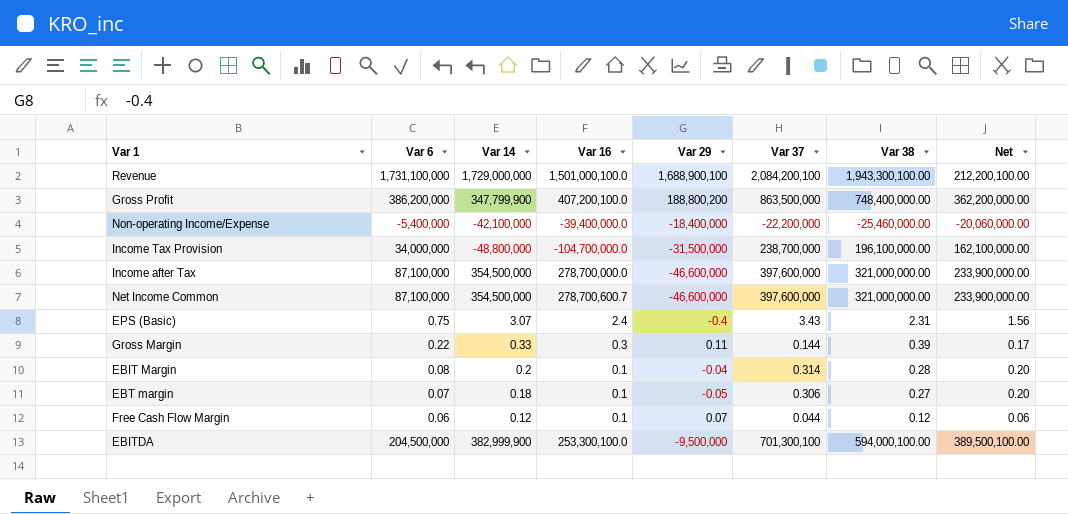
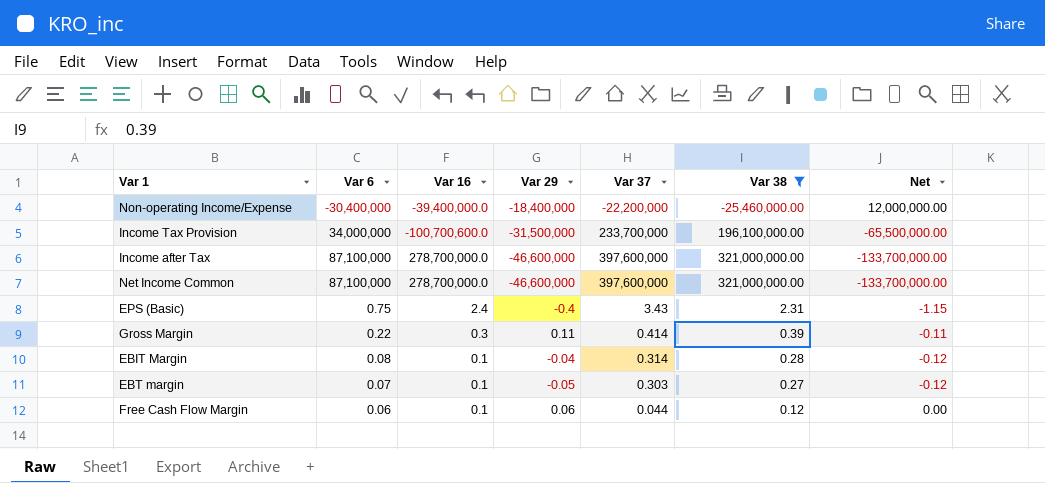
filter: none -> Var 38 <= 321,000,000.00
column Var 14 | position: 3 -> none
column Net | formula: [Var 38] - [Var 6] -> [Var 29] - [Var 6]
Non-operating Income/Expense | Var 6: -5,400,000 -> -30,400,000
Income Tax Provision | Var 16: -104,700,000.0 -> -100,700,600.0
Income Tax Provision | Var 37: 238,700,000 -> 233,700,000
Net Income Common | Var 16: 278,700,600.7 -> 278,700,000.0
Gross Margin | Var 37: 0.144 -> 0.414
EBT margin | Var 37: 0.306 -> 0.303
Free Cash Flow Margin | Var 29: 0.07 -> 0.06

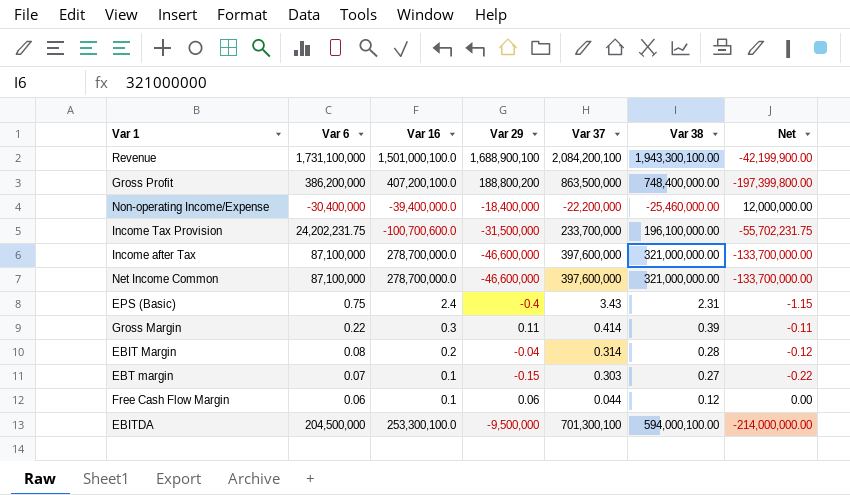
filter: Var 38 <= 321,000,000.00 -> none
Income Tax Provision | Var 6: 34,000,000 -> 24,202,231.75
Income Tax Provision | Net: -65,500,000.00 -> -55,702,231.75
EBIT Margin | Var 16: 0.1 -> 0.2
EBT margin | Var 29: -0.05 -> -0.15
EBT margin | Net: -0.12 -> -0.22

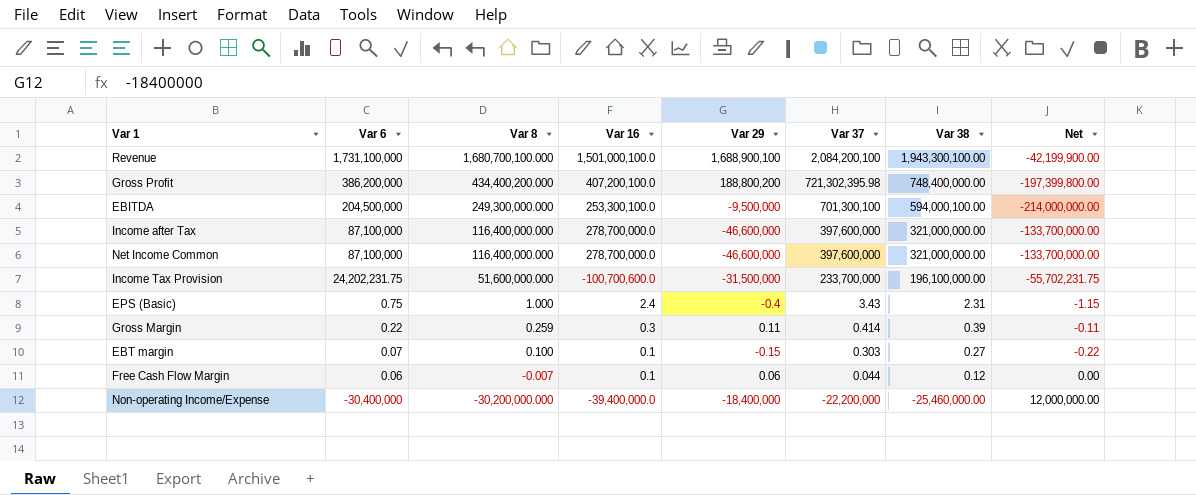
row order: none -> Var 6 descending
column Var 8 | position: none -> 3
row EBIT Margin: 0.08 | 0.2 | -0.04 | 0.314 | 0.28 | -0.12 -> none
Gross Profit | Var 37: 863,500,000 -> 721,302,395.98

